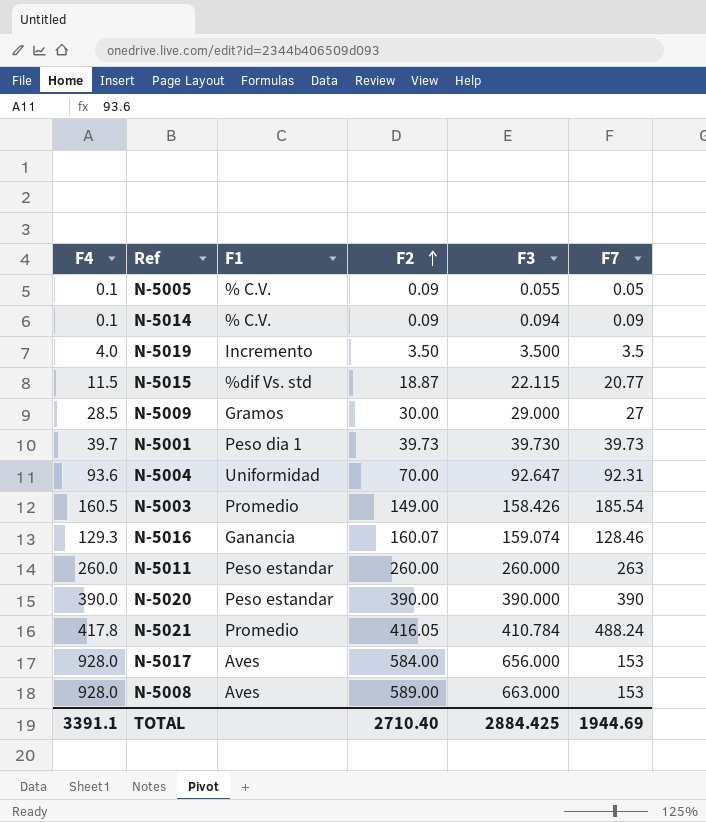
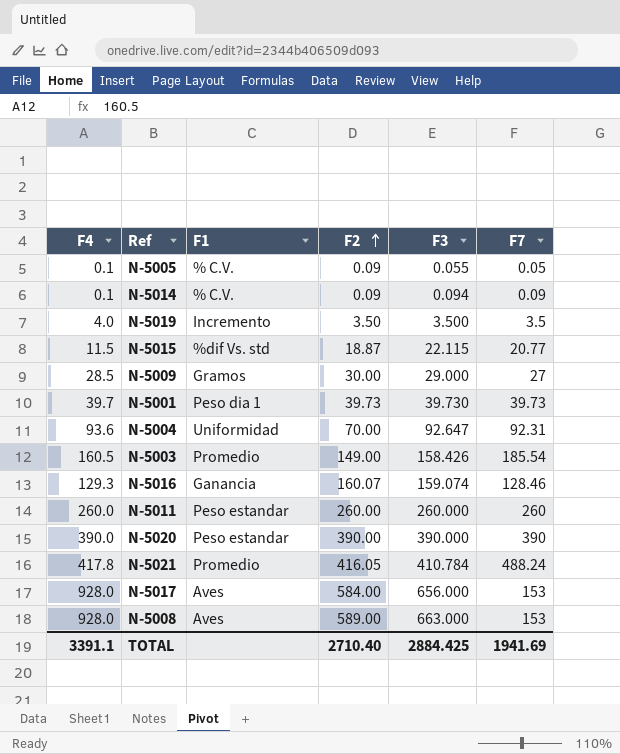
N-5011 | F7: 263 -> 260
TOTAL | F7: 1944.69 -> 1941.69

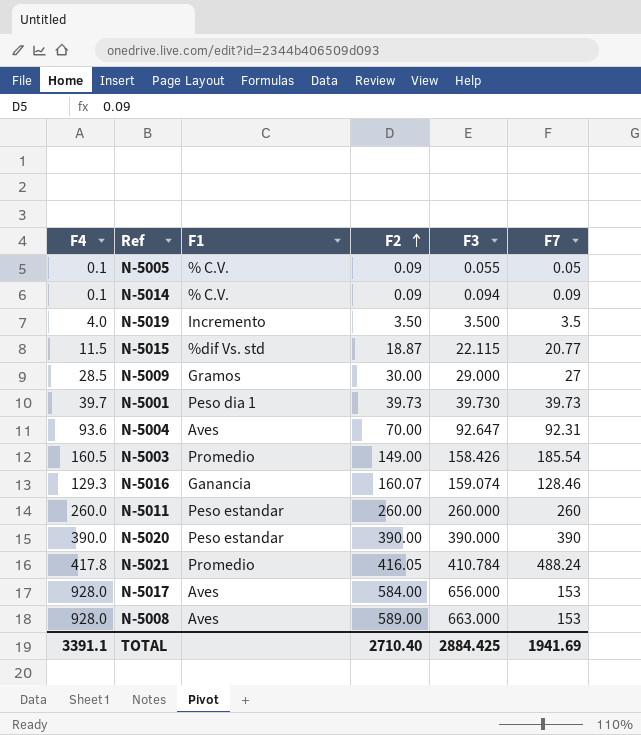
N-5004 | F1: Uniformidad -> Aves

